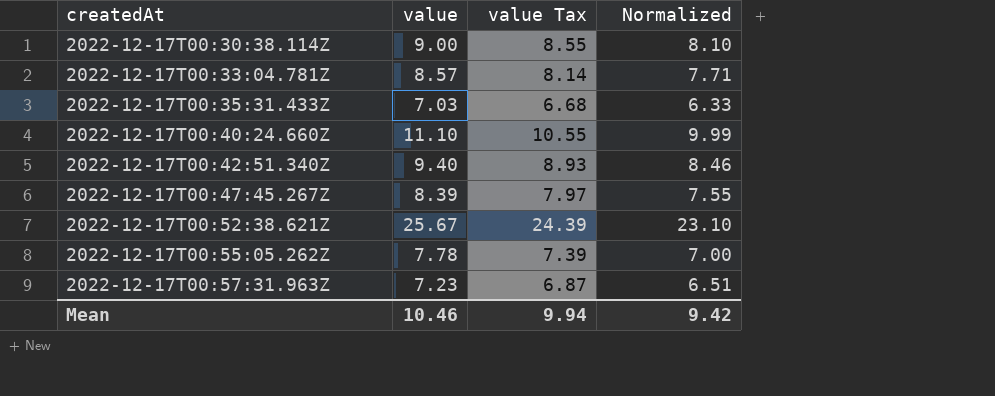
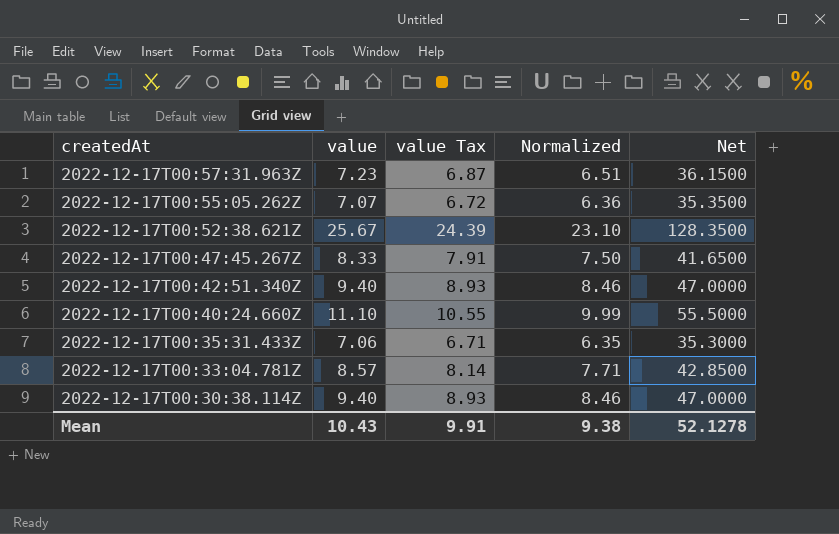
row order: createdAt ascending -> createdAt descending
column Net | formula: none -> [value] * 5
2022-12-17T00:55:05.262Z | value: 7.78 -> 7.07
2022-12-17T00:55:05.262Z | value Tax: 7.39 -> 6.72
2022-12-17T00:55:05.262Z | Normalized: 7.00 -> 6.36
2022-12-17T00:47:45.267Z | value: 8.39 -> 8.33
2022-12-17T00:47:45.267Z | value Tax: 7.97 -> 7.91
2022-12-17T00:47:45.267Z | Normalized: 7.55 -> 7.50
2022-12-17T00:35:31.433Z | value: 7.03 -> 7.06
2022-12-17T00:35:31.433Z | value Tax: 6.68 -> 6.71
2022-12-17T00:35:31.433Z | Normalized: 6.33 -> 6.35
2022-12-17T00:30:38.114Z | value: 9.00 -> 9.40
2022-12-17T00:30:38.114Z | value Tax: 8.55 -> 8.93
2022-12-17T00:30:38.114Z | Normalized: 8.10 -> 8.46
Mean | value: 10.46 -> 10.43
Mean | value Tax: 9.94 -> 9.91
Mean | Normalized: 9.42 -> 9.38

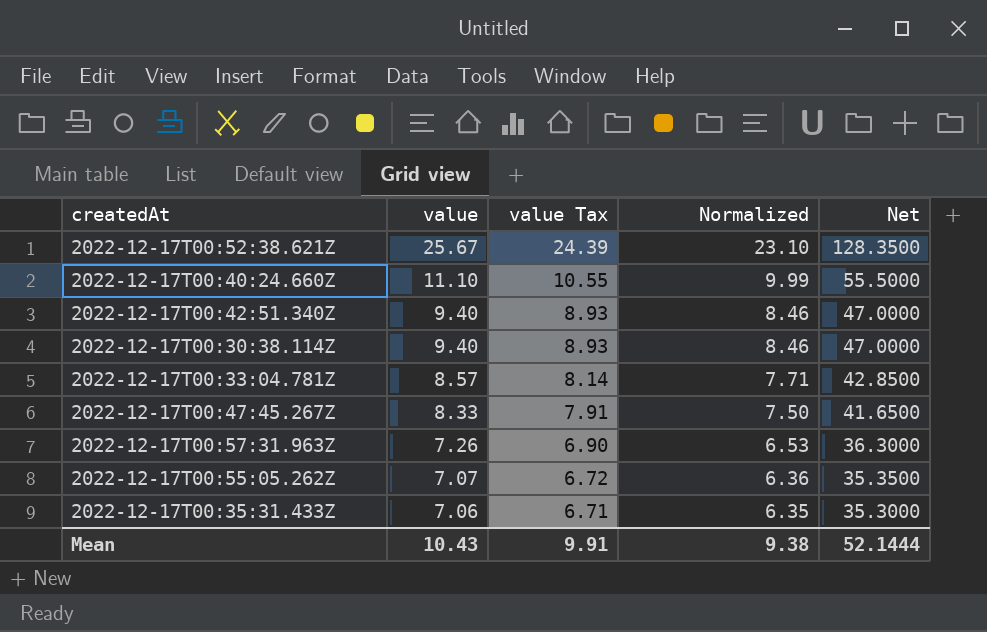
row order: createdAt descending -> value descending
2022-12-17T00:57:31.963Z | value: 7.23 -> 7.26
2022-12-17T00:57:31.963Z | value Tax: 6.87 -> 6.90
2022-12-17T00:57:31.963Z | Normalized: 6.51 -> 6.53
2022-12-17T00:57:31.963Z | Net: 36.1500 -> 36.3000
Mean | Net: 52.1278 -> 52.1444

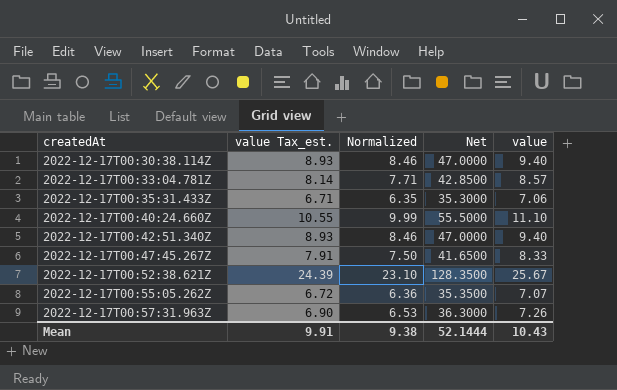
row order: value descending -> createdAt ascending
column name: value Tax -> value Tax_est.
column value | position: 2 -> 5

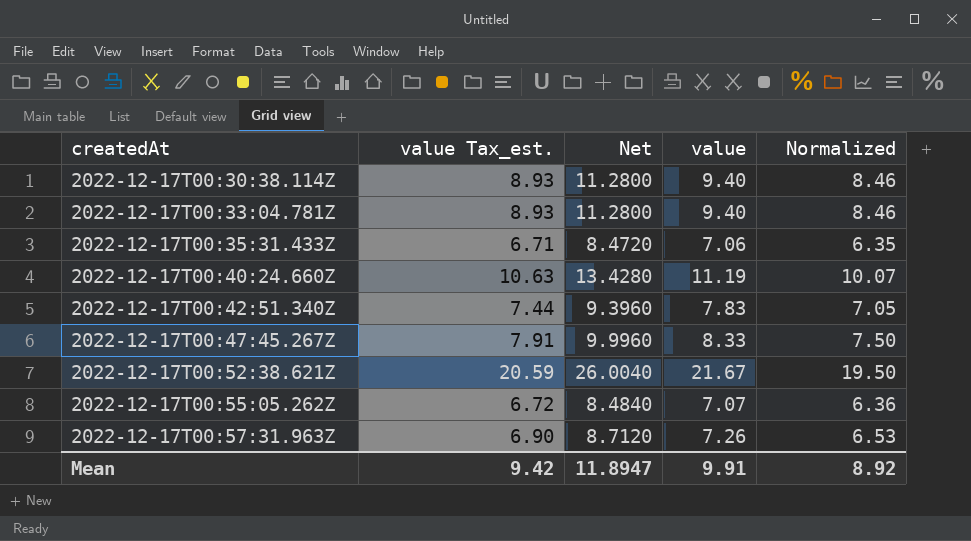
column Net | formula: [value] * 5 -> [value] * 1.2
column Normalized | position: 3 -> 5
2022-12-17T00:33:04.781Z | value Tax_est.: 8.14 -> 8.93
2022-12-17T00:33:04.781Z | value: 8.57 -> 9.40
2022-12-17T00:33:04.781Z | Normalized: 7.71 -> 8.46
2022-12-17T00:40:24.660Z | value Tax_est.: 10.55 -> 10.63
2022-12-17T00:40:24.660Z | value: 11.10 -> 11.19
2022-12-17T00:40:24.660Z | Normalized: 9.99 -> 10.07
2022-12-17T00:42:51.340Z | value Tax_est.: 8.93 -> 7.44
2022-12-17T00:42:51.340Z | value: 9.40 -> 7.83
2022-12-17T00:42:51.340Z | Normalized: 8.46 -> 7.05
2022-12-17T00:52:38.621Z | value Tax_est.: 24.39 -> 20.59
2022-12-17T00:52:38.621Z | value: 25.67 -> 21.67
2022-12-17T00:52:38.621Z | Normalized: 23.10 -> 19.50
Mean | value Tax_est.: 9.91 -> 9.42
Mean | Net: 52.1444 -> 11.8947
Mean | value: 10.43 -> 9.91
Mean | Normalized: 9.38 -> 8.92

